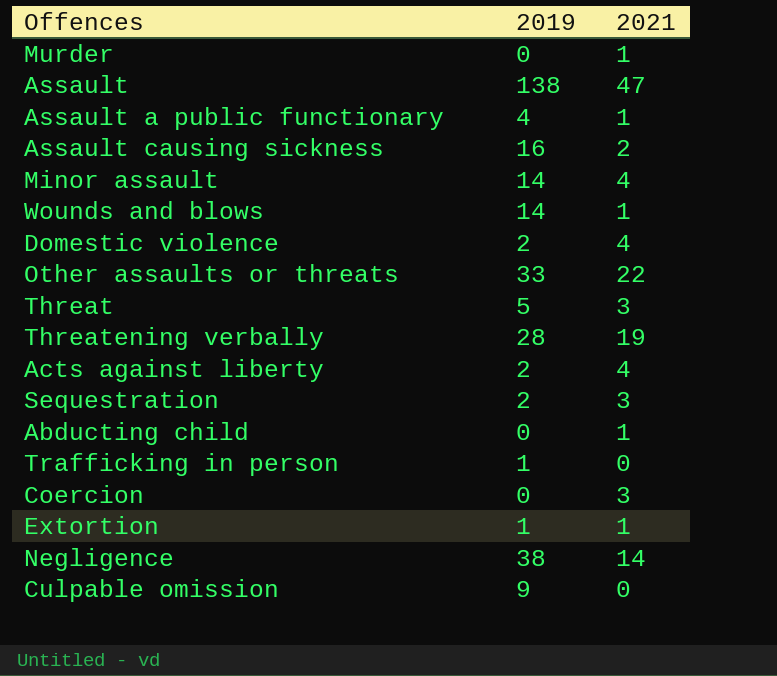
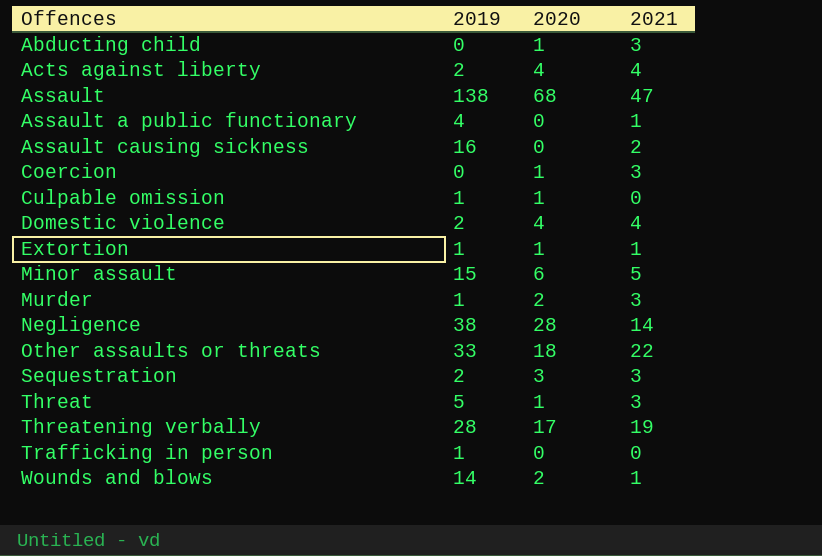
row order: none -> Offences ascending
column 2020 | position: none -> 3
Abducting child | 2021: 1 -> 3
Culpable omission | 2019: 9 -> 1
Minor assault | 2019: 14 -> 15
Minor assault | 2021: 4 -> 5
Murder | 2019: 0 -> 1
Murder | 2021: 1 -> 3

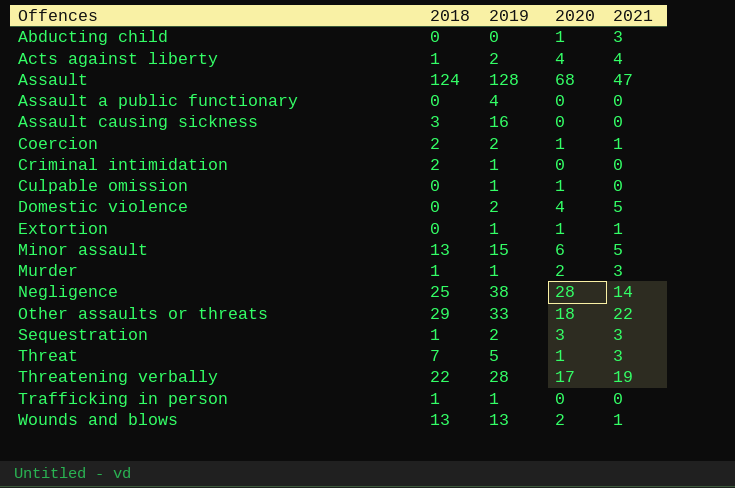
column 2018 | position: none -> 2
Assault | 2019: 138 -> 128
Assault a public functionary | 2021: 1 -> 0
Assault causing sickness | 2021: 2 -> 0
Coercion | 2019: 0 -> 2
Coercion | 2021: 3 -> 1
row Criminal intimidation: none -> 2 | 1 | 0 | 0
Domestic violence | 2021: 4 -> 5
Wounds and blows | 2019: 14 -> 13

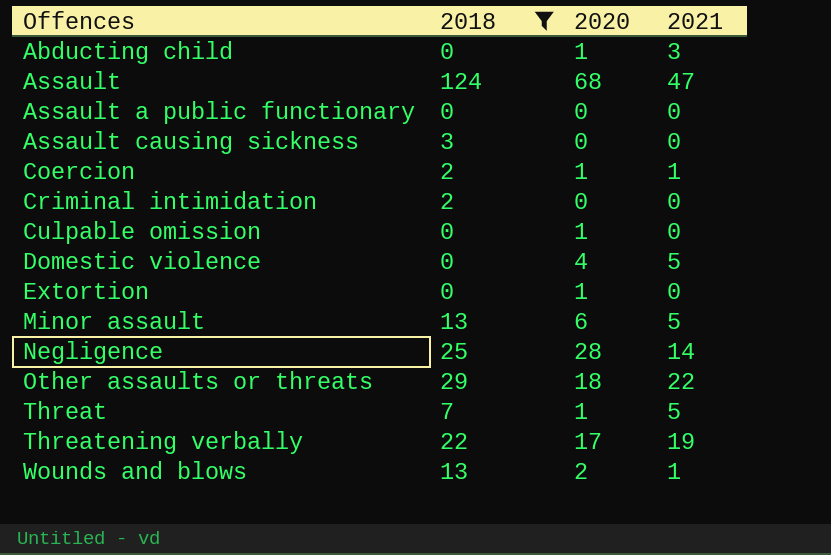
filter: none -> 2018 != 1
column 2019 | position: 3 -> none
Extortion | 2021: 1 -> 0
Threat | 2021: 3 -> 5

